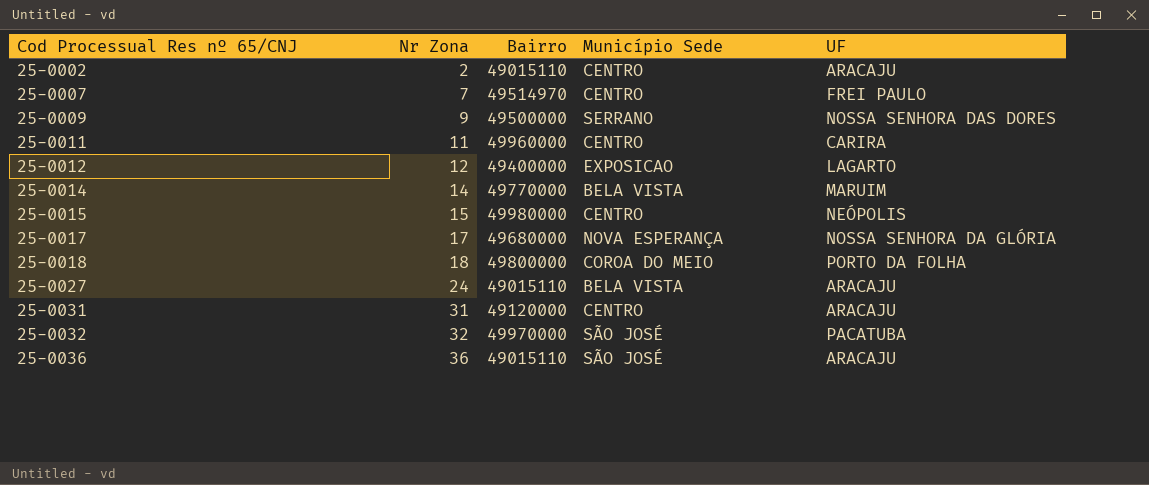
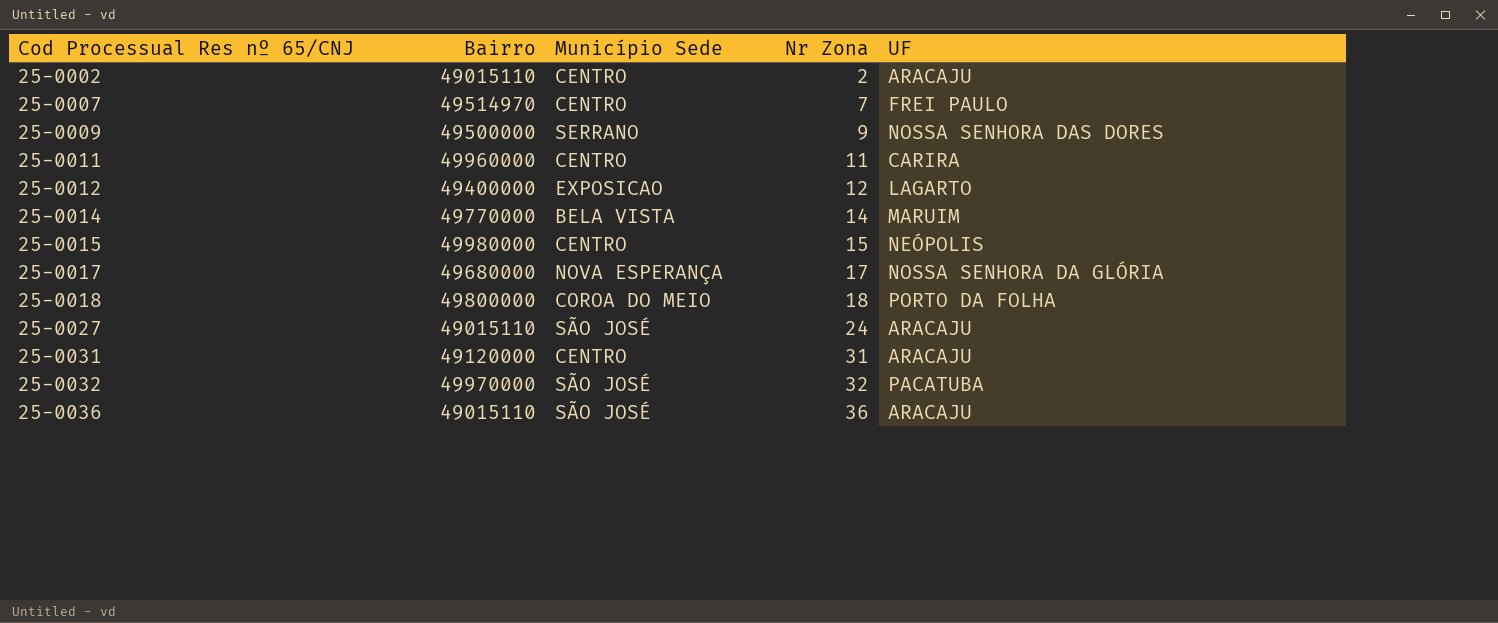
column Nr Zona | position: 2 -> 4
25-0027 | Município Sede: BELA VISTA -> SÃO JOSÉ

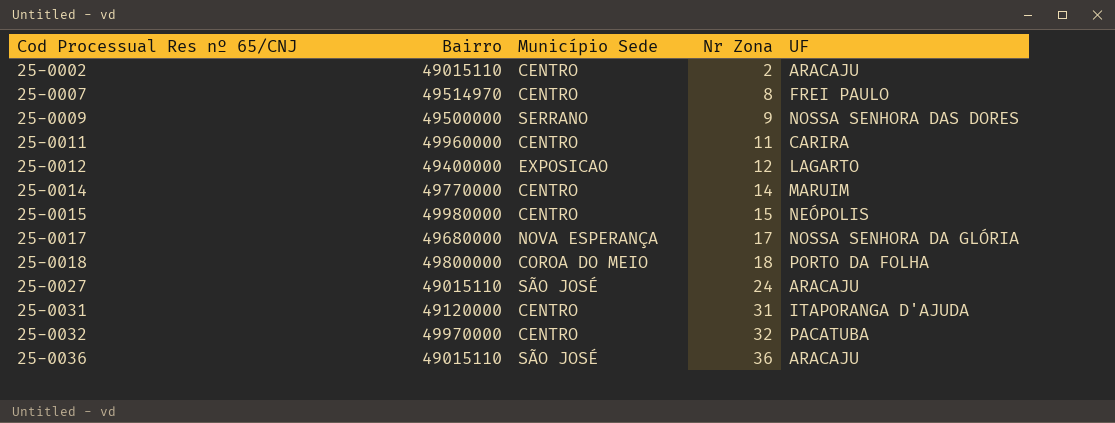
25-0007 | Nr Zona: 7 -> 8
25-0014 | Município Sede: BELA VISTA -> CENTRO
25-0031 | UF: ARACAJU -> ITAPORANGA D'AJUDA
25-0032 | Município Sede: SÃO JOSÉ -> CENTRO

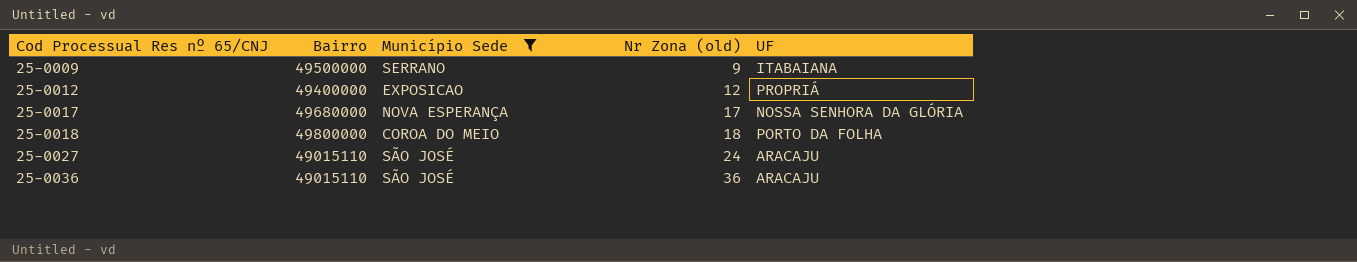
filter: none -> Município Sede != CENTRO
column name: Nr Zona -> Nr Zona (old)
25-0009 | UF: NOSSA SENHORA DAS DORES -> ITABAIANA
25-0012 | UF: LAGARTO -> PROPRIÁ

